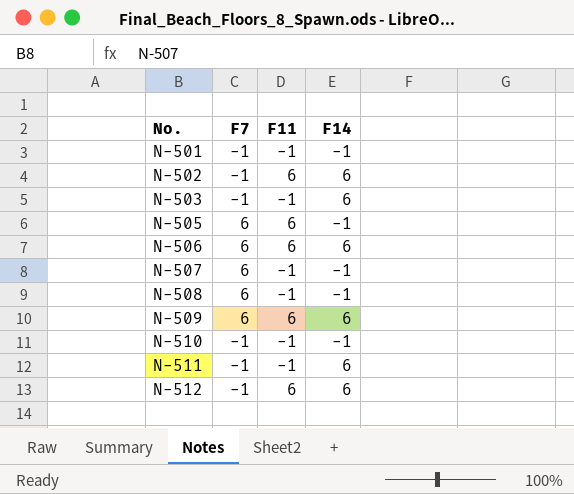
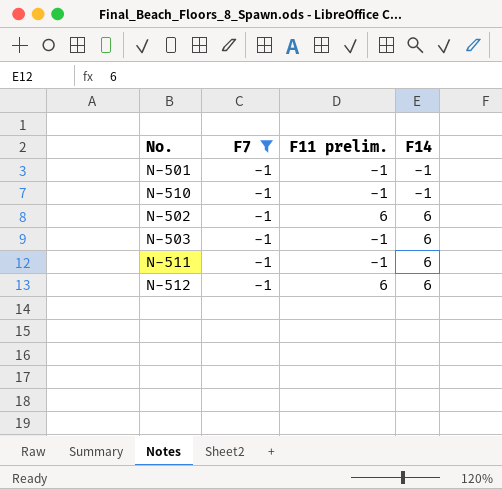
filter: none -> F7 = -1
row order: No. ascending -> F14 ascending
column name: F11 -> F11 prelim.

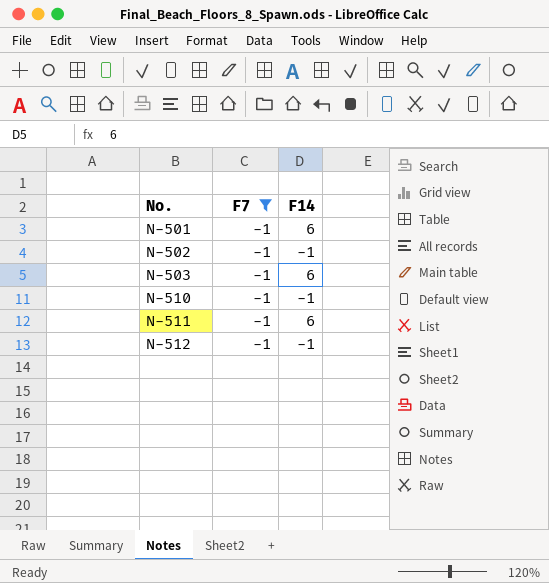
row order: F14 ascending -> No. ascending
column F11 prelim. | position: 3 -> none
N-501 | F14: -1 -> 6
N-502 | F14: 6 -> -1
N-512 | F14: 6 -> -1

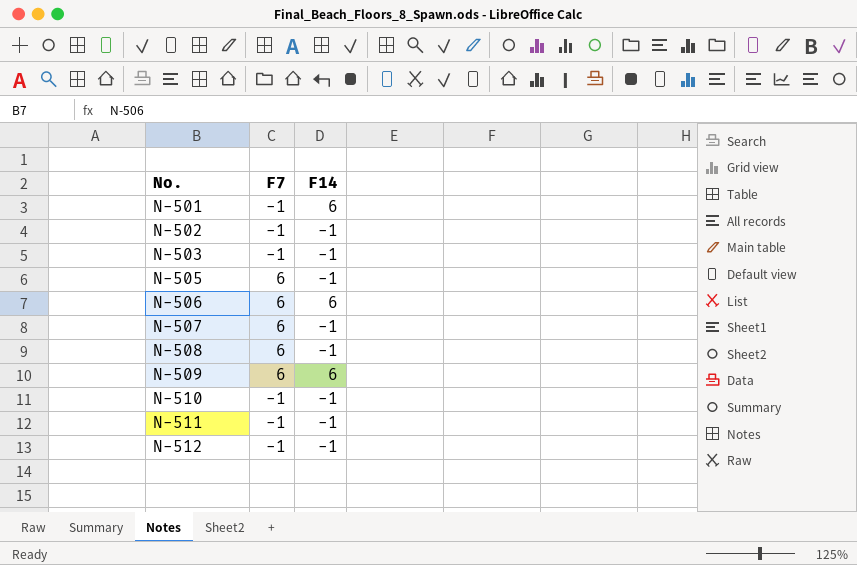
filter: F7 = -1 -> none
N-503 | F14: 6 -> -1
N-511 | F14: 6 -> -1

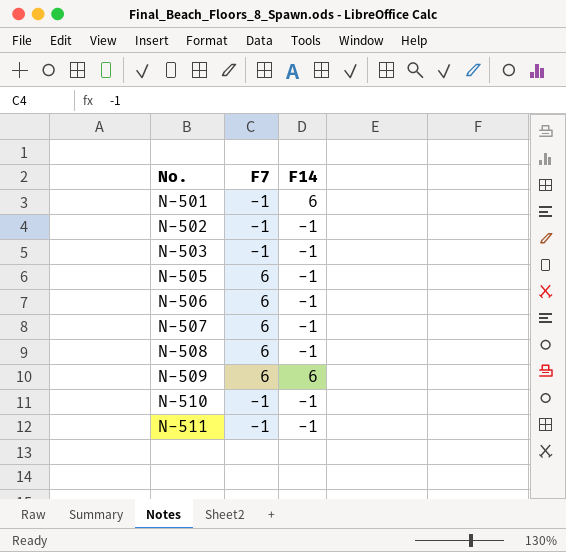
row N-512: -1 | -1 -> none
N-506 | F14: 6 -> -1

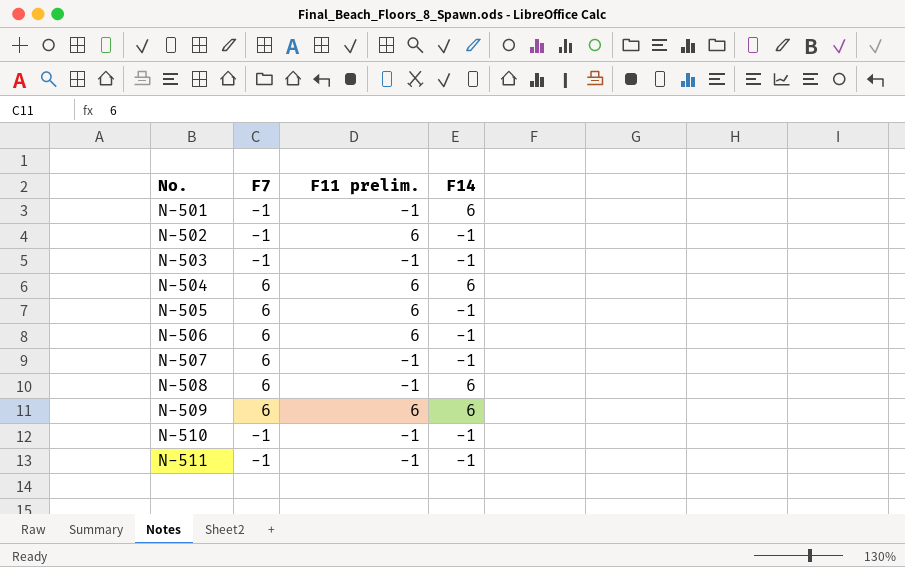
column F11 prelim. | position: none -> 3
row N-504: none -> 6 | 6 | 6
N-508 | F14: -1 -> 6

